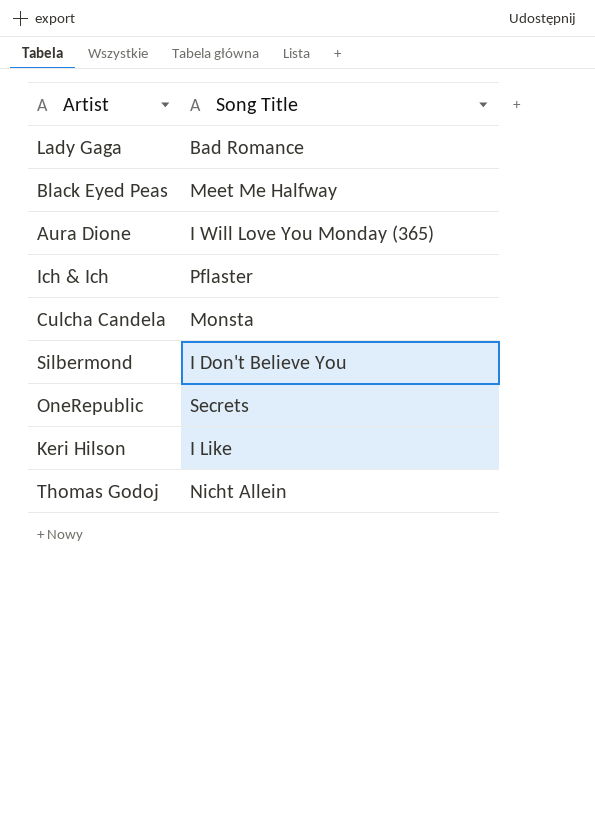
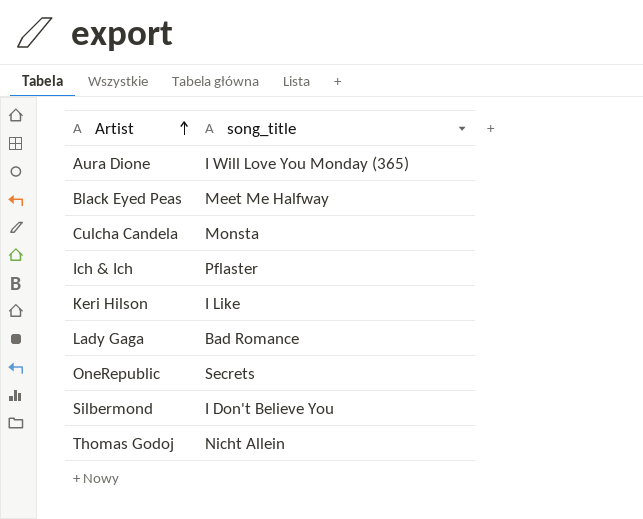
row order: none -> Artist ascending
column name: Song Title -> song_title

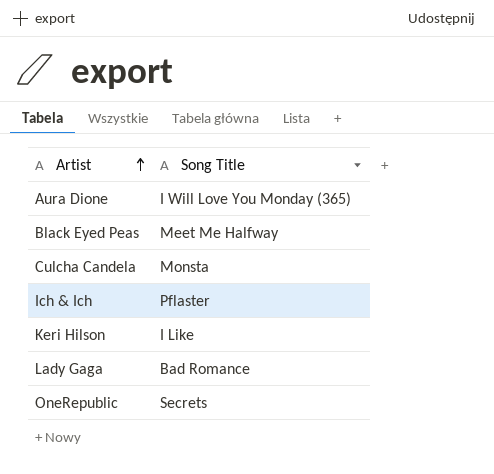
column name: song_title -> Song Title
row Silbermond: I Don't Believe You -> none
row Thomas Godoj: Nicht Allein -> none

